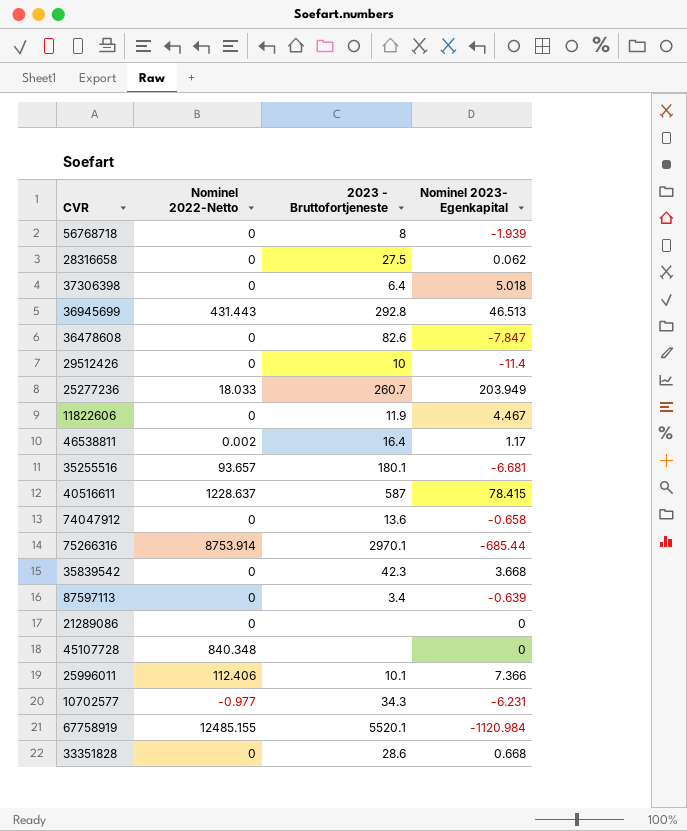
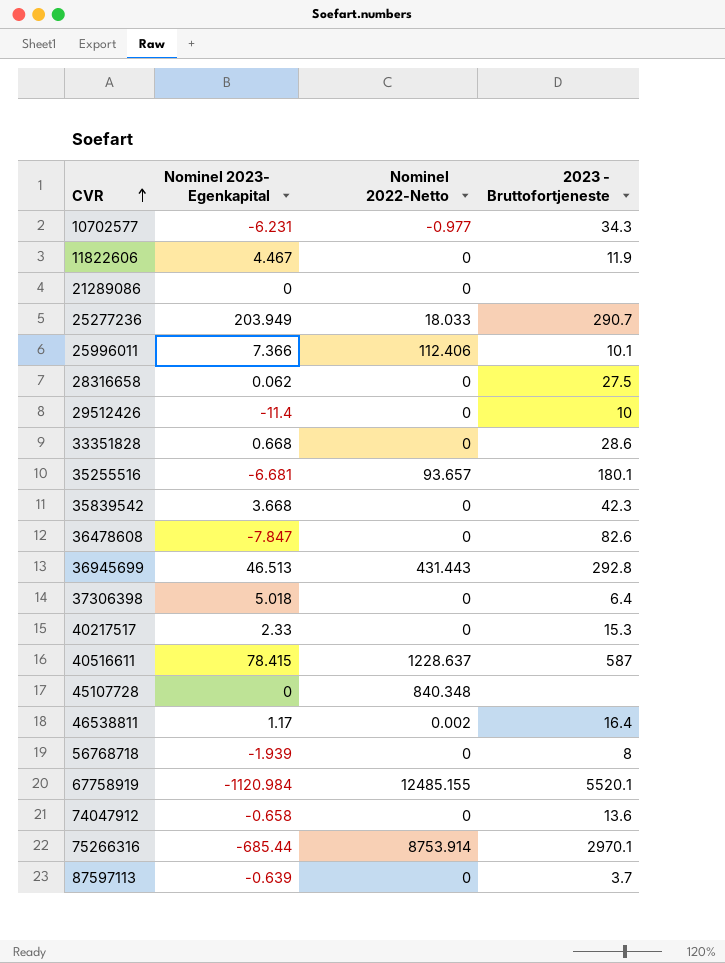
row order: none -> CVR ascending
column Nominel 2023- Egenkapital | position: 4 -> 2
25277236 | 2023 - Bruttofortjeneste: 260.7 -> 290.7
row 40217517: none -> 2.33 | 0 | 15.3
87597113 | 2023 - Bruttofortjeneste: 3.4 -> 3.7

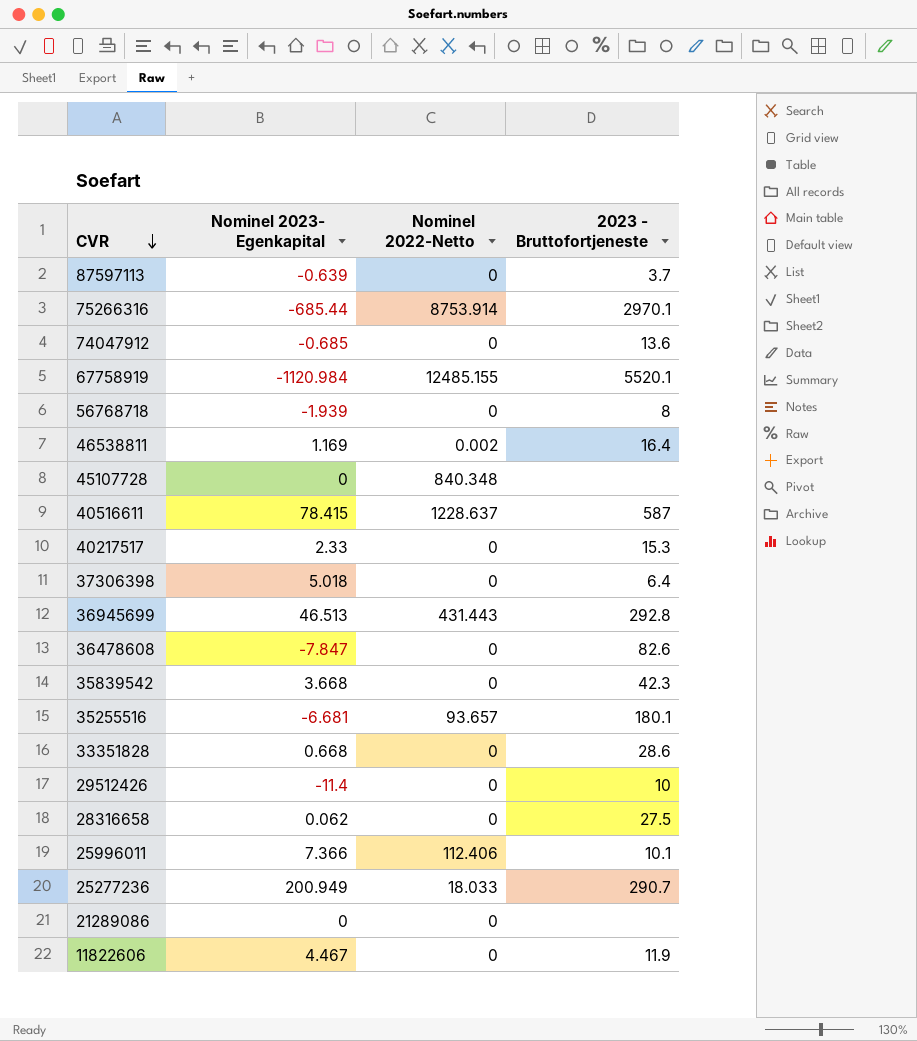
row order: CVR ascending -> CVR descending
row 10702577: -6.231 | -0.977 | 34.3 -> none
74047912 | Nominel 2023- Egenkapital: -0.658 -> -0.685
46538811 | Nominel 2023- Egenkapital: 1.17 -> 1.169
25277236 | Nominel 2023- Egenkapital: 203.949 -> 200.949

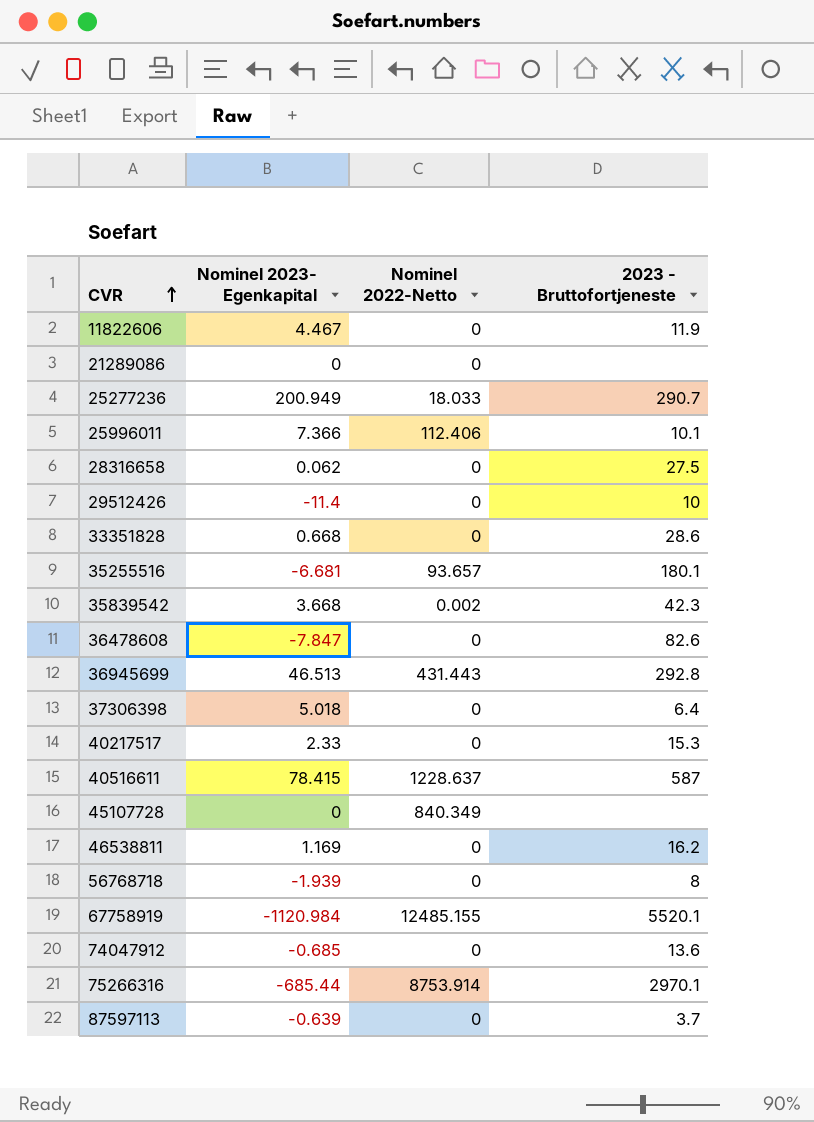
row order: CVR descending -> CVR ascending
35839542 | Nominel 2022-Netto: 0 -> 0.002
45107728 | Nominel 2022-Netto: 840.348 -> 840.349
46538811 | Nominel 2022-Netto: 0.002 -> 0
46538811 | 2023 - Bruttofortjeneste: 16.4 -> 16.2

